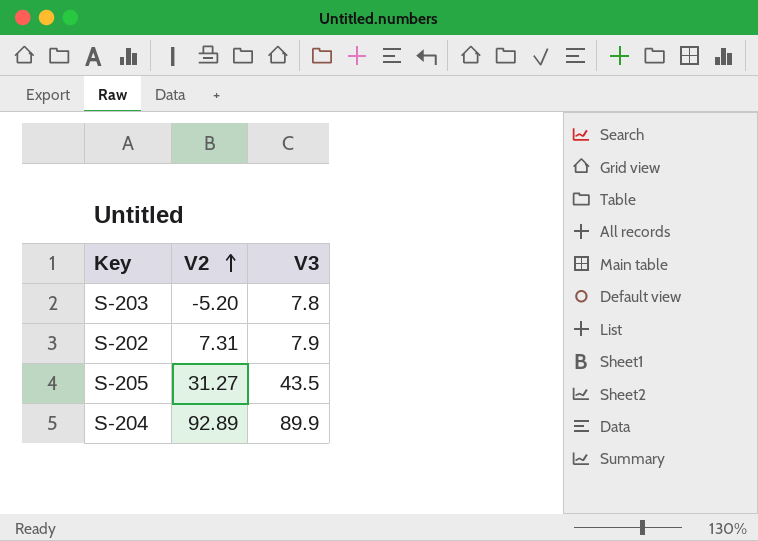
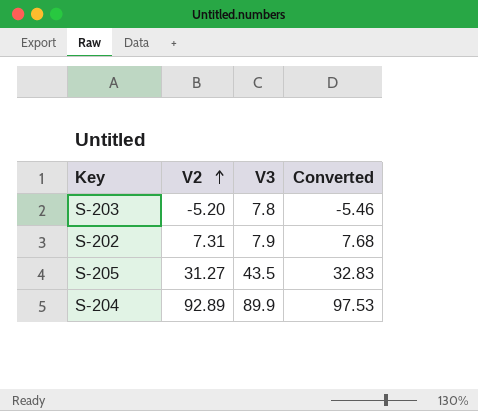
column Converted | formula: none -> [V2] * 1.05

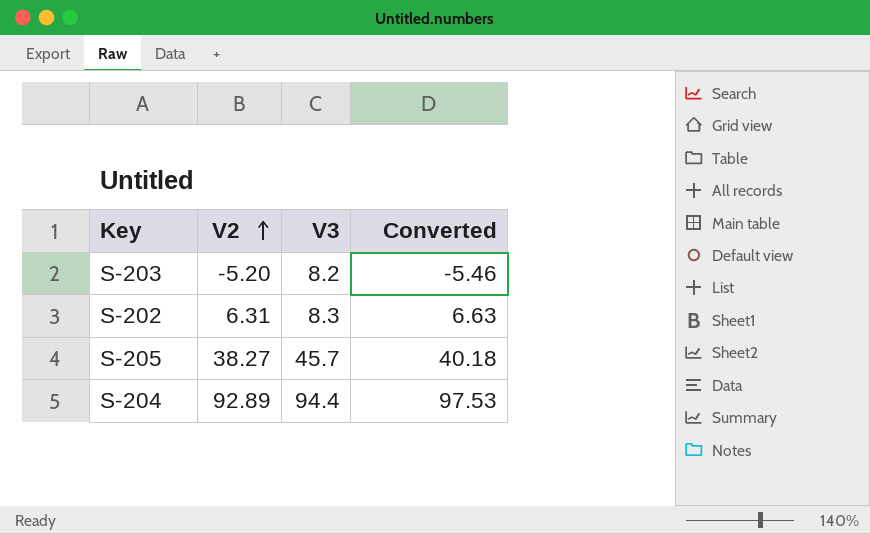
S-203 | V3: 7.8 -> 8.2
S-202 | V2: 7.31 -> 6.31
S-202 | V3: 7.9 -> 8.3
S-202 | Converted: 7.68 -> 6.63
S-205 | V2: 31.27 -> 38.27
S-205 | V3: 43.5 -> 45.7
S-205 | Converted: 32.83 -> 40.18
S-204 | V3: 89.9 -> 94.4

